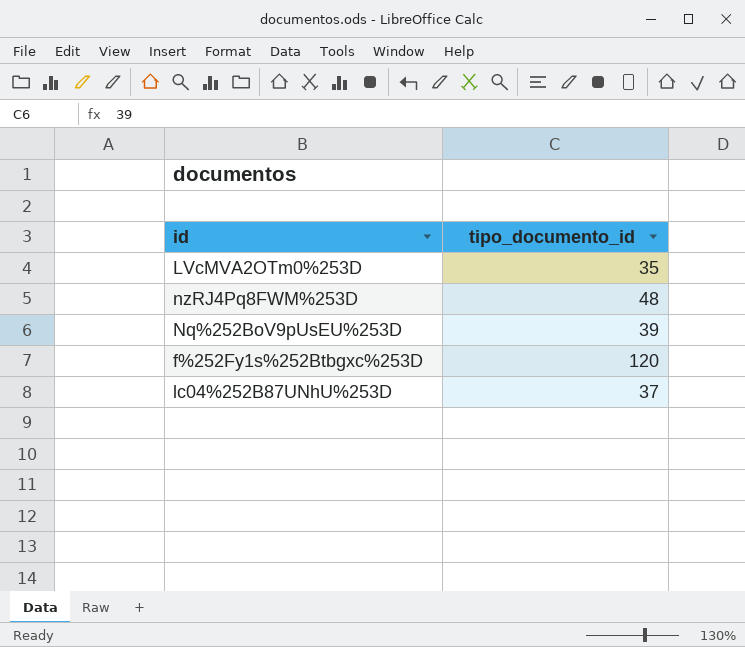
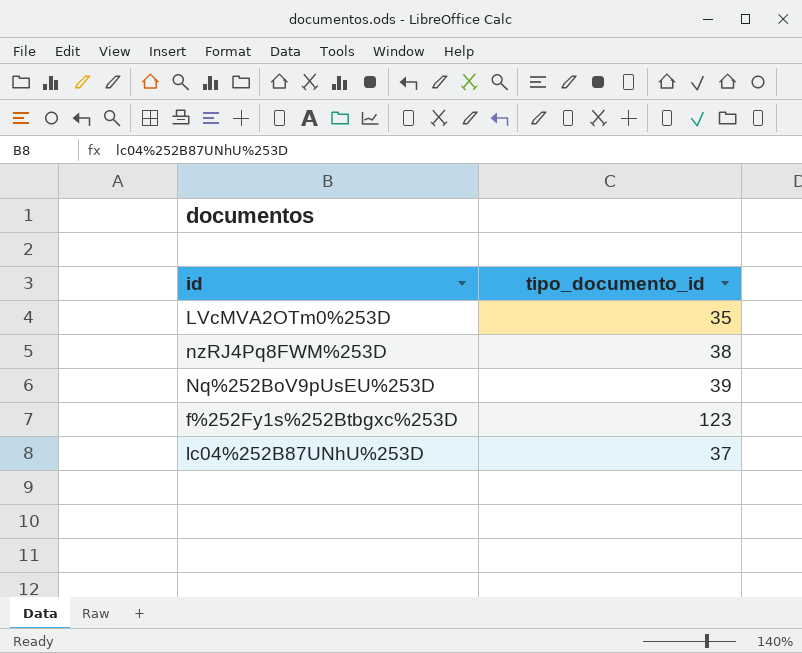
nzRJ4Pq8FWM%253D | tipo_documento_id: 48 -> 38
f%252Fy1s%252Btbgxc%253D | tipo_documento_id: 120 -> 123

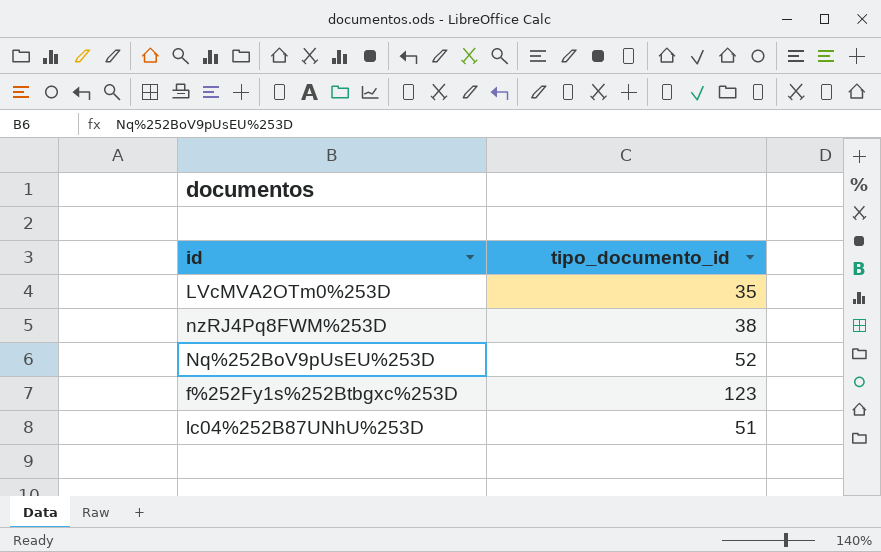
Nq%252BoV9pUsEU%253D | tipo_documento_id: 39 -> 52
lc04%252B87UNhU%253D | tipo_documento_id: 37 -> 51

